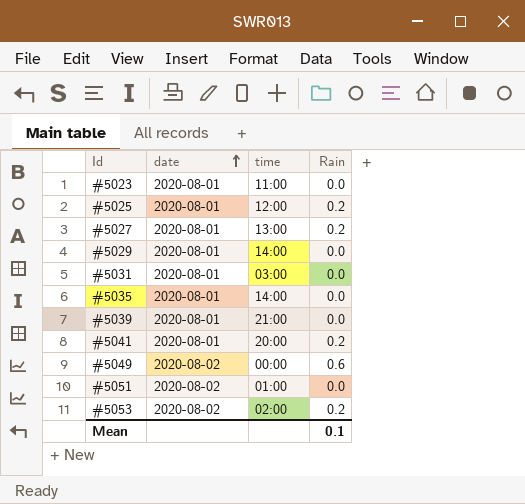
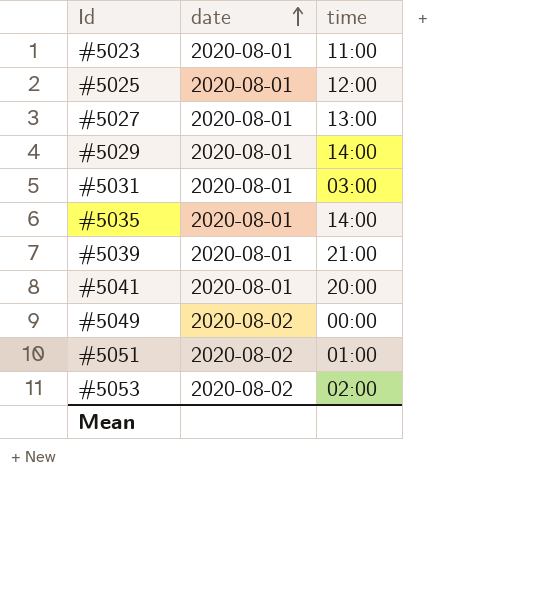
column Rain | position: 4 -> none

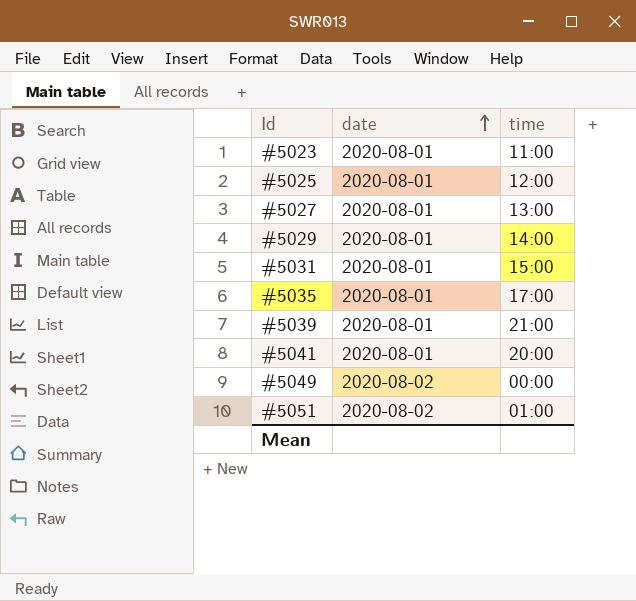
row #5053: 2020-08-02 | 02:00 -> none
#5031 | time: 03:00 -> 15:00
#5035 | time: 14:00 -> 17:00

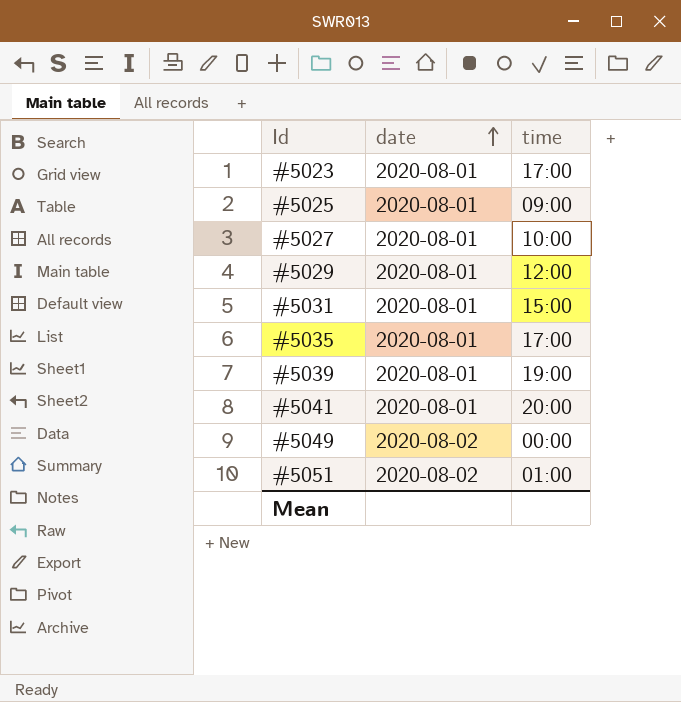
#5023 | time: 11:00 -> 17:00
#5025 | time: 12:00 -> 09:00
#5027 | time: 13:00 -> 10:00
#5029 | time: 14:00 -> 12:00
#5039 | time: 21:00 -> 19:00

